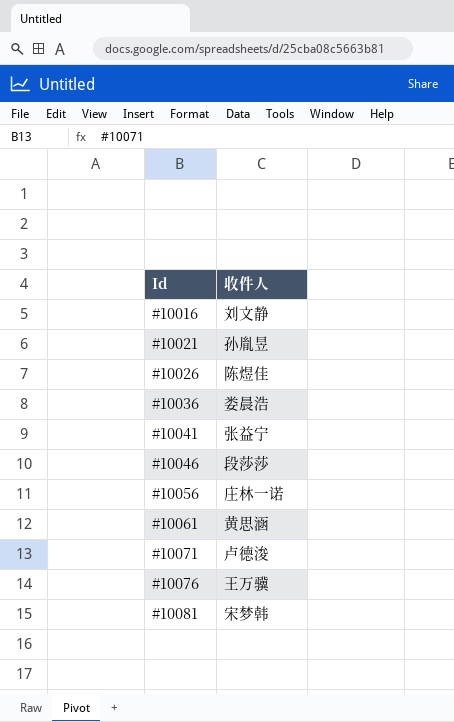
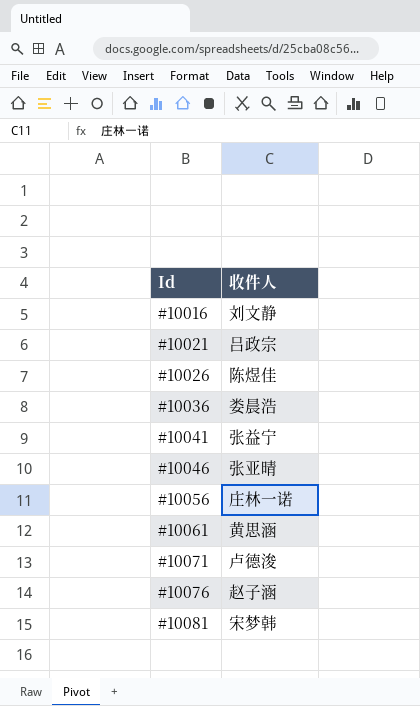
#10021 | 收件人: 孙胤昱 -> 吕政宗
#10046 | 收件人: 段莎莎 -> 张亚晴
#10076 | 收件人: 王万骥 -> 赵子涵

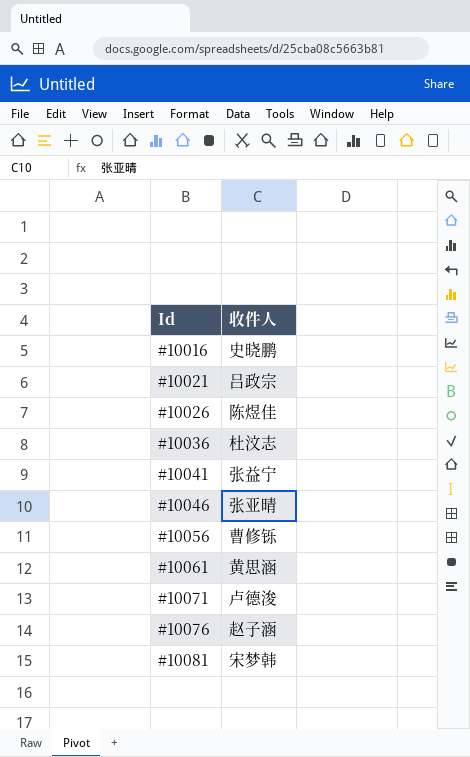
#10016 | 收件人: 刘文静 -> 史晓鹏
#10036 | 收件人: 娄晨浩 -> 杜汶志
#10056 | 收件人: 庄林一诺 -> 曹修铄

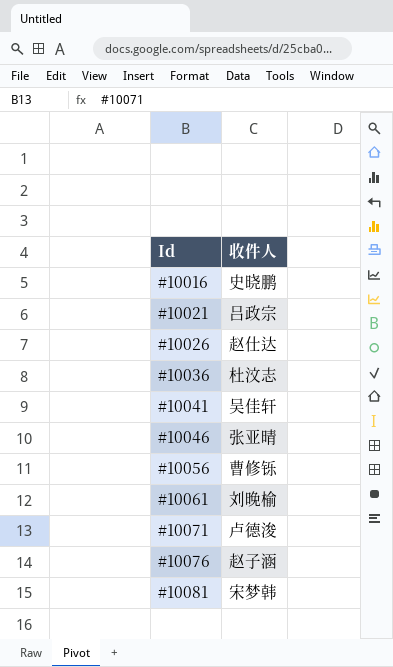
#10026 | 收件人: 陈煜佳 -> 赵仕达
#10041 | 收件人: 张益宁 -> 吴佳轩
#10061 | 收件人: 黄思涵 -> 刘晚榆

